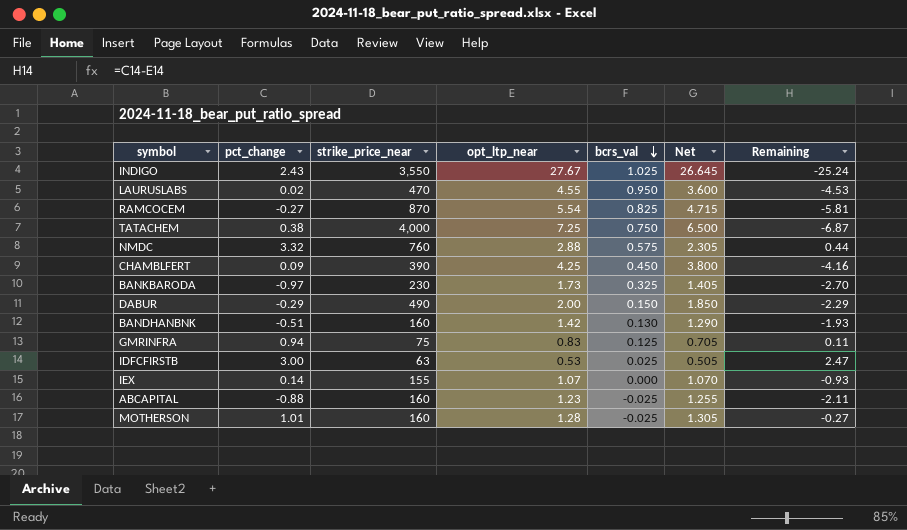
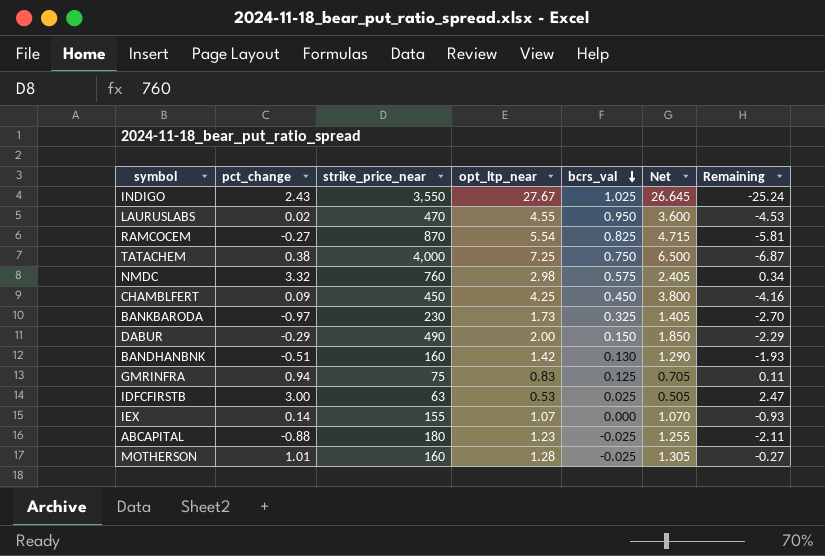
NMDC | opt_ltp_near: 2.88 -> 2.98
NMDC | Net: 2.305 -> 2.405
NMDC | Remaining: 0.44 -> 0.34
CHAMBLFERT | strike_price_near: 390 -> 450
ABCAPITAL | strike_price_near: 160 -> 180

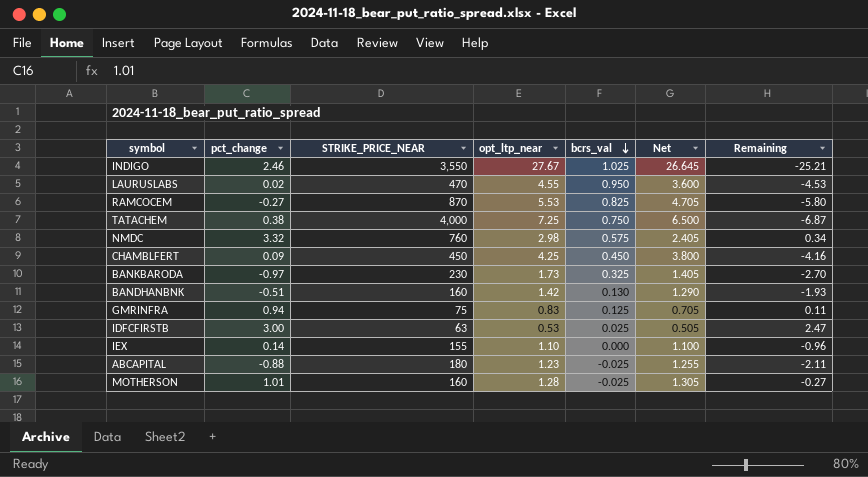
column name: strike_price_near -> STRIKE_PRICE_NEAR
row DABUR: -0.29 | 490 | 2.00 | 0.150 | 1.850 | -2.29 -> none
INDIGO | pct_change: 2.43 -> 2.46
INDIGO | Remaining: -25.24 -> -25.21
RAMCOCEM | opt_ltp_near: 5.54 -> 5.53
RAMCOCEM | Net: 4.715 -> 4.705
RAMCOCEM | Remaining: -5.81 -> -5.80
IEX | opt_ltp_near: 1.07 -> 1.10
IEX | Net: 1.070 -> 1.100
IEX | Remaining: -0.93 -> -0.96

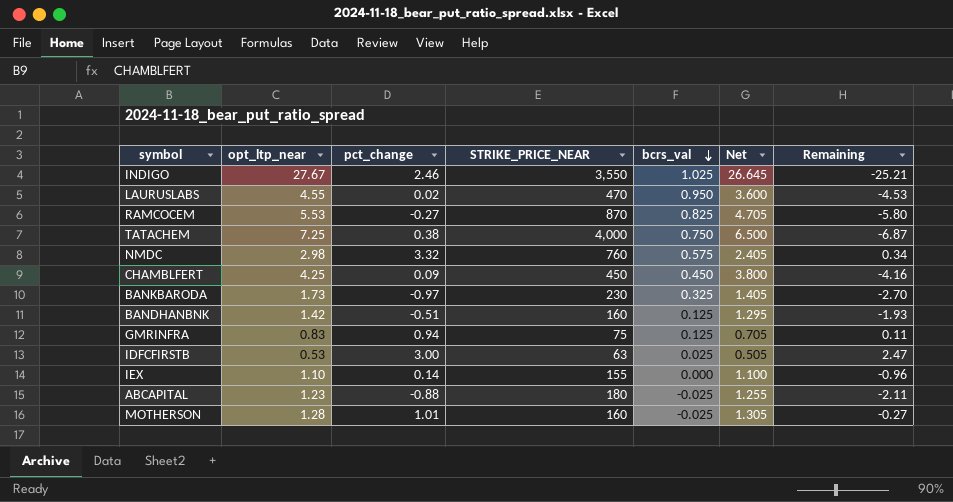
column opt_ltp_near | position: 4 -> 2
BANDHANBNK | bcrs_val: 0.130 -> 0.125
BANDHANBNK | Net: 1.290 -> 1.295

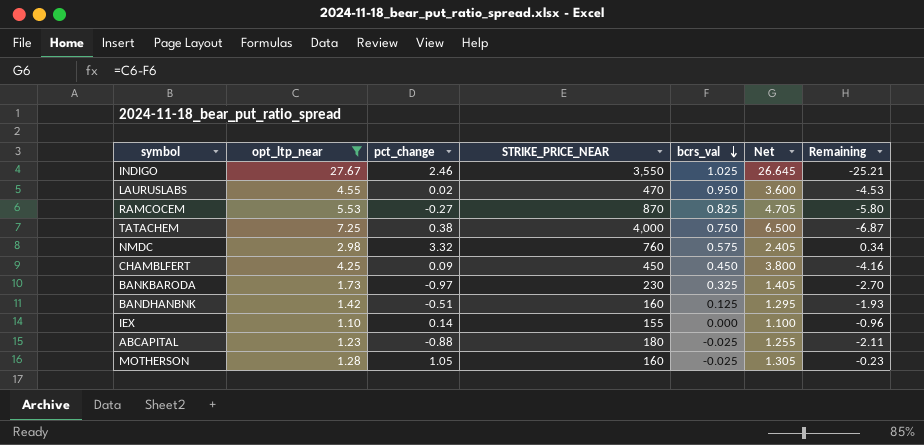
filter: none -> opt_ltp_near >= 1.10
MOTHERSON | pct_change: 1.01 -> 1.05
MOTHERSON | Remaining: -0.27 -> -0.23

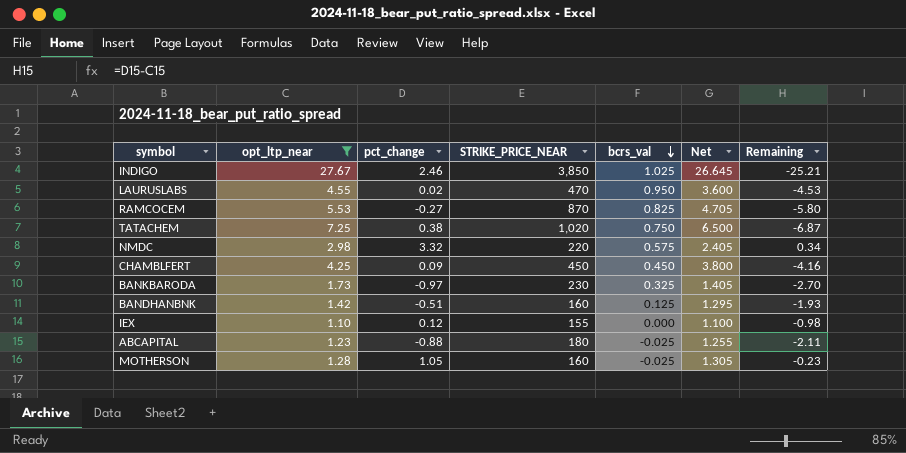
INDIGO | STRIKE_PRICE_NEAR: 3,550 -> 3,850
TATACHEM | STRIKE_PRICE_NEAR: 4,000 -> 1,020
NMDC | STRIKE_PRICE_NEAR: 760 -> 220
IEX | pct_change: 0.14 -> 0.12
IEX | Remaining: -0.96 -> -0.98

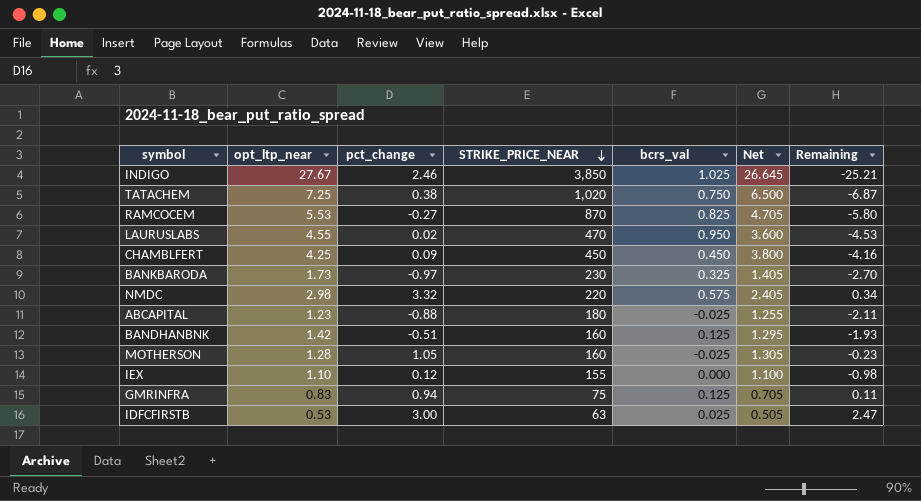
filter: opt_ltp_near >= 1.10 -> none
row order: bcrs_val descending -> STRIKE_PRICE_NEAR descending

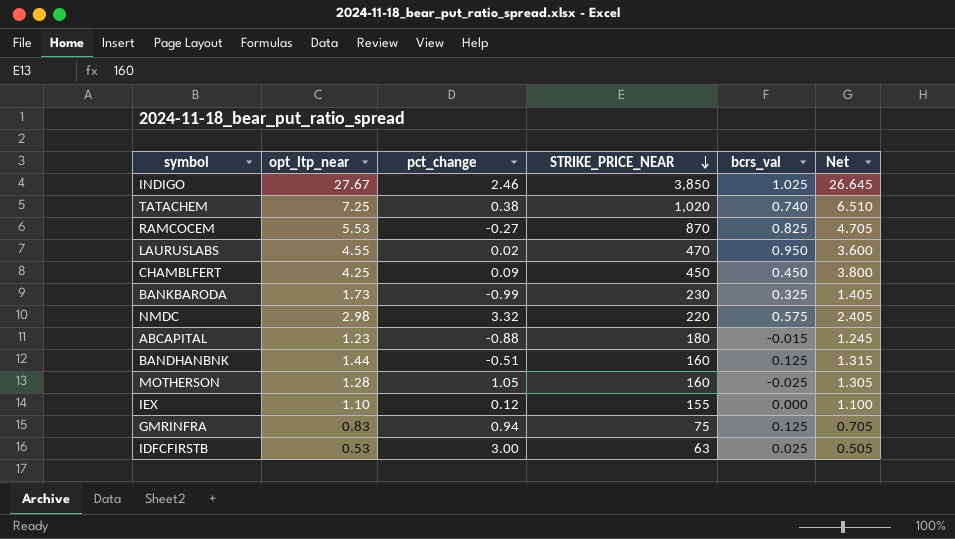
column Remaining | formula: [pct_change] - [opt_ltp_near] -> none
TATACHEM | bcrs_val: 0.750 -> 0.740
TATACHEM | Net: 6.500 -> 6.510
BANKBARODA | pct_change: -0.97 -> -0.99
ABCAPITAL | bcrs_val: -0.025 -> -0.015
ABCAPITAL | Net: 1.255 -> 1.245
BANDHANBNK | opt_ltp_near: 1.42 -> 1.44
BANDHANBNK | Net: 1.295 -> 1.315

